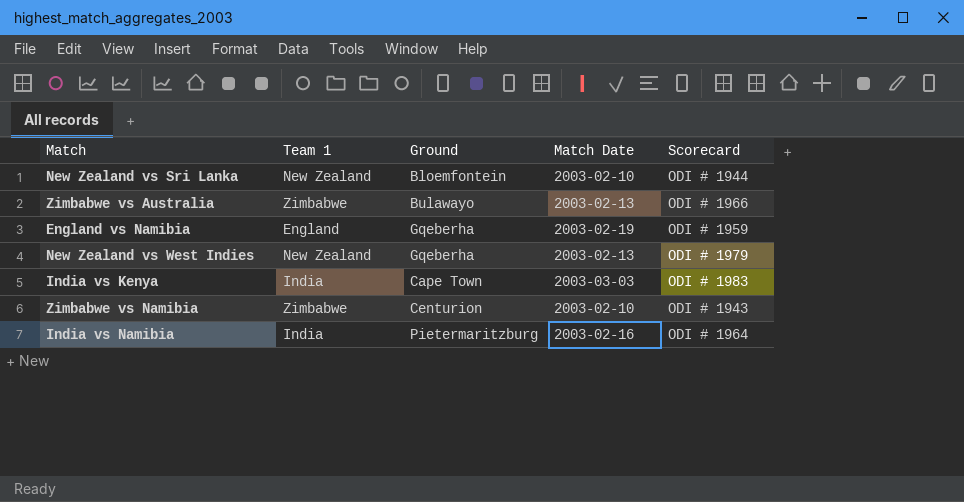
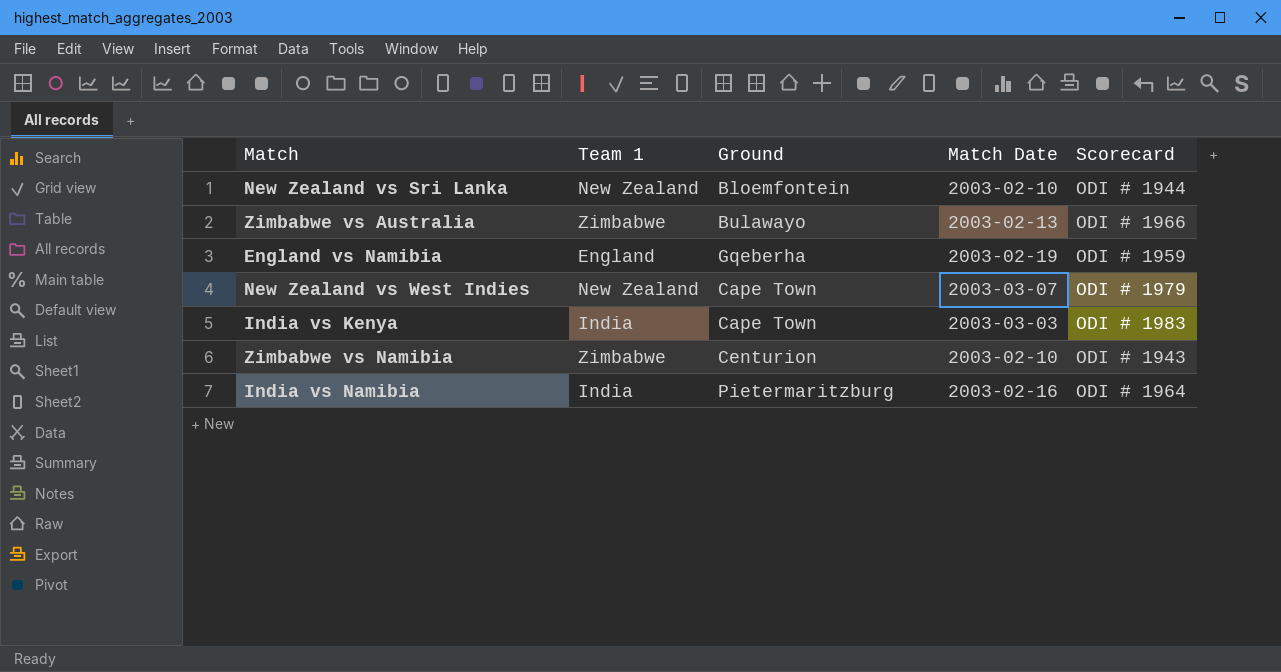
New Zealand vs West Indies | Ground: Gqeberha -> Cape Town
New Zealand vs West Indies | Match Date: 2003-02-13 -> 2003-03-07

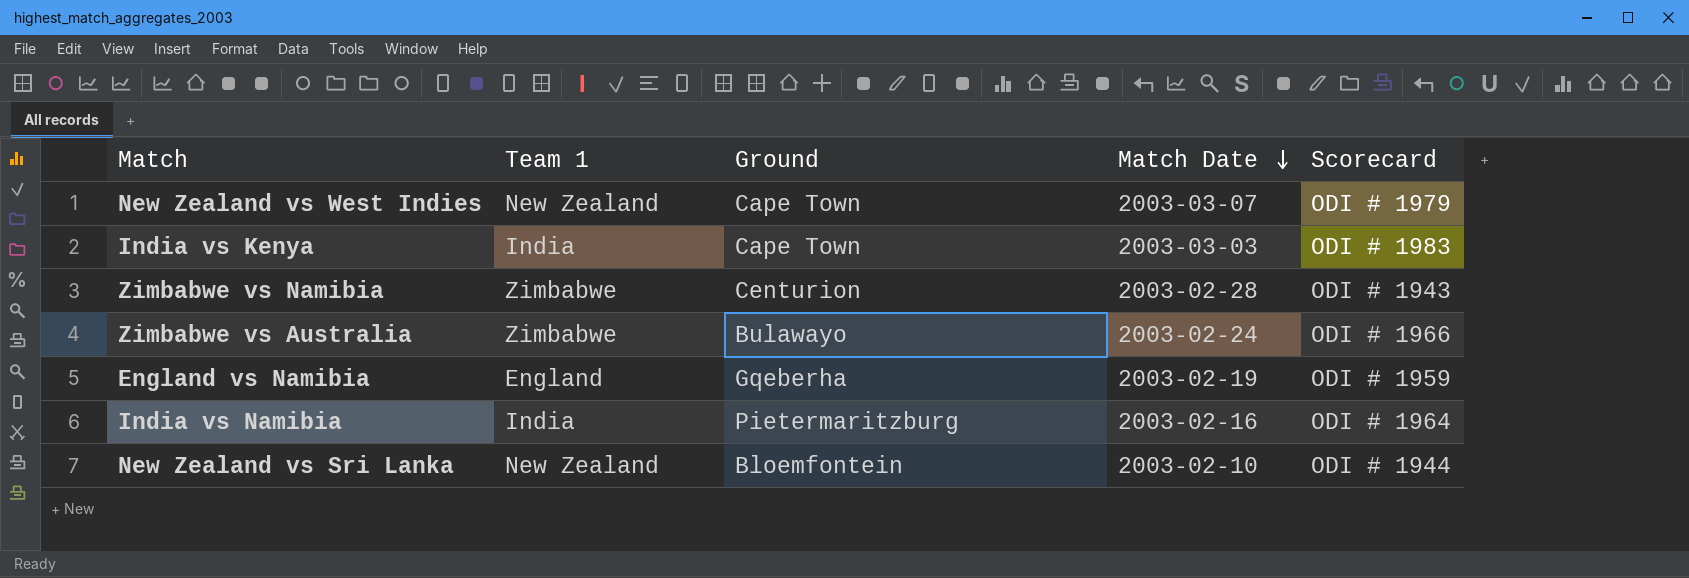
row order: none -> Match Date descending
Zimbabwe vs Namibia | Match Date: 2003-02-10 -> 2003-02-28
Zimbabwe vs Australia | Match Date: 2003-02-13 -> 2003-02-24

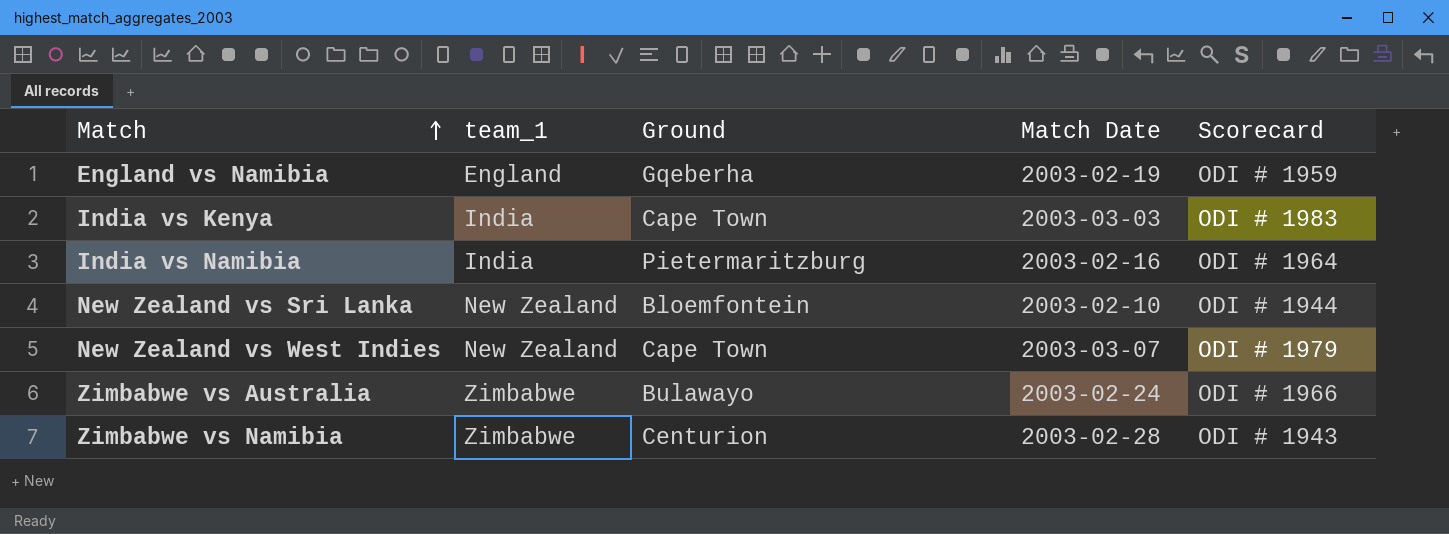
row order: Match Date descending -> Match ascending
column name: Team 1 -> team_1

